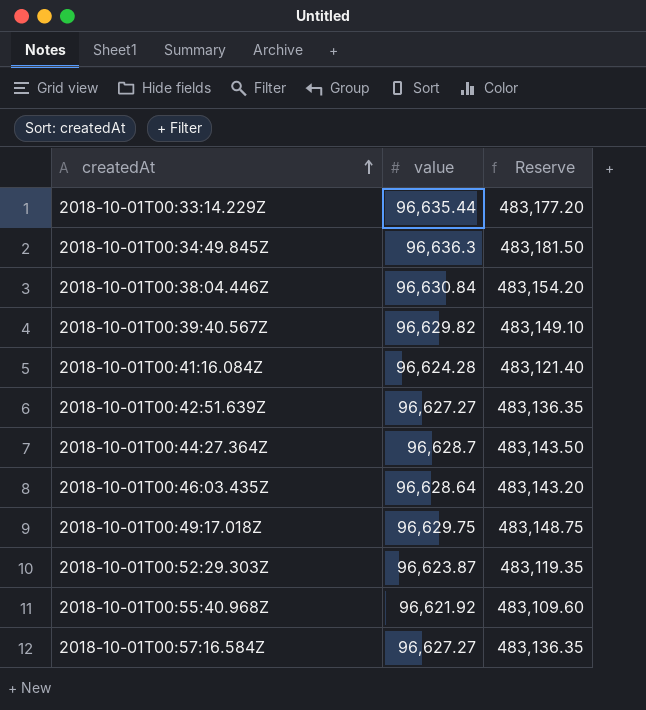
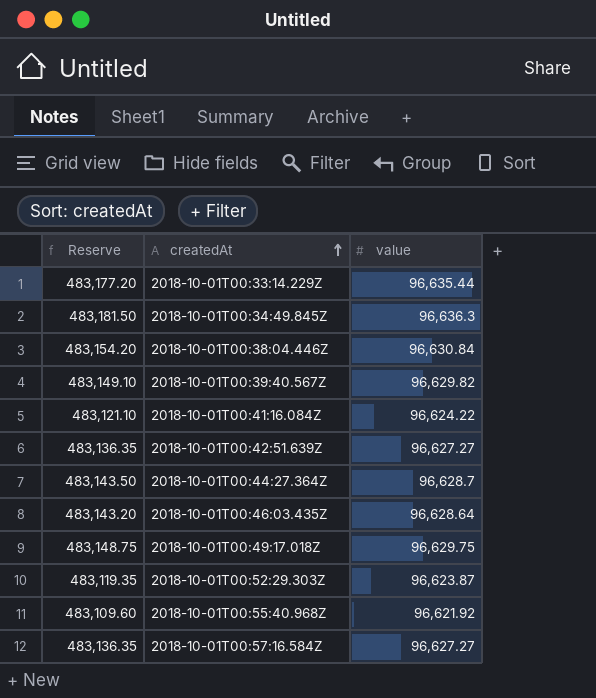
column Reserve | position: 3 -> 1
2018-10-01T00:41:16.084Z | Reserve: 483,121.40 -> 483,121.10
2018-10-01T00:41:16.084Z | value: 96,624.28 -> 96,624.22

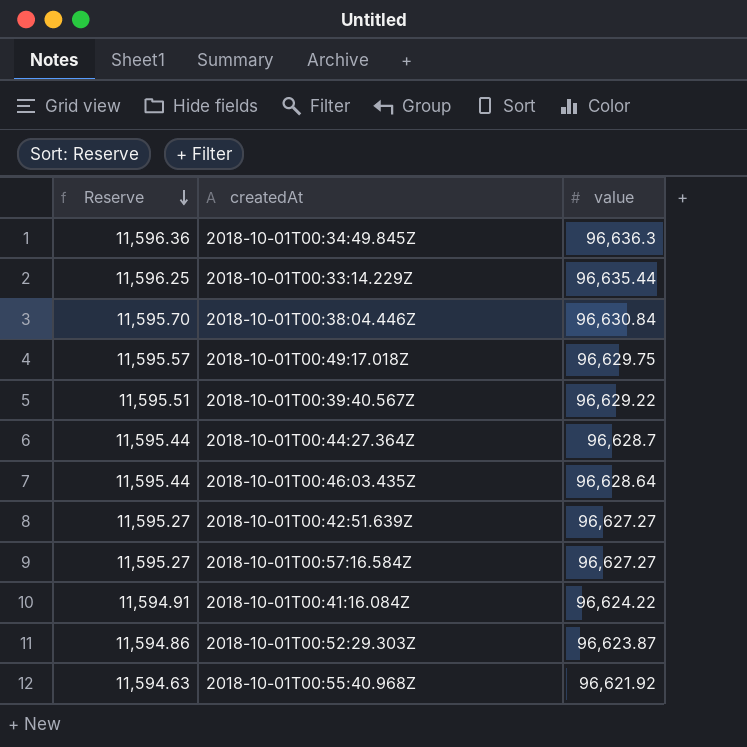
row order: createdAt ascending -> Reserve descending
column Reserve | formula: [value] * 5 -> [value] * 0.12
2018-10-01T00:39:40.567Z | value: 96,629.82 -> 96,629.22

